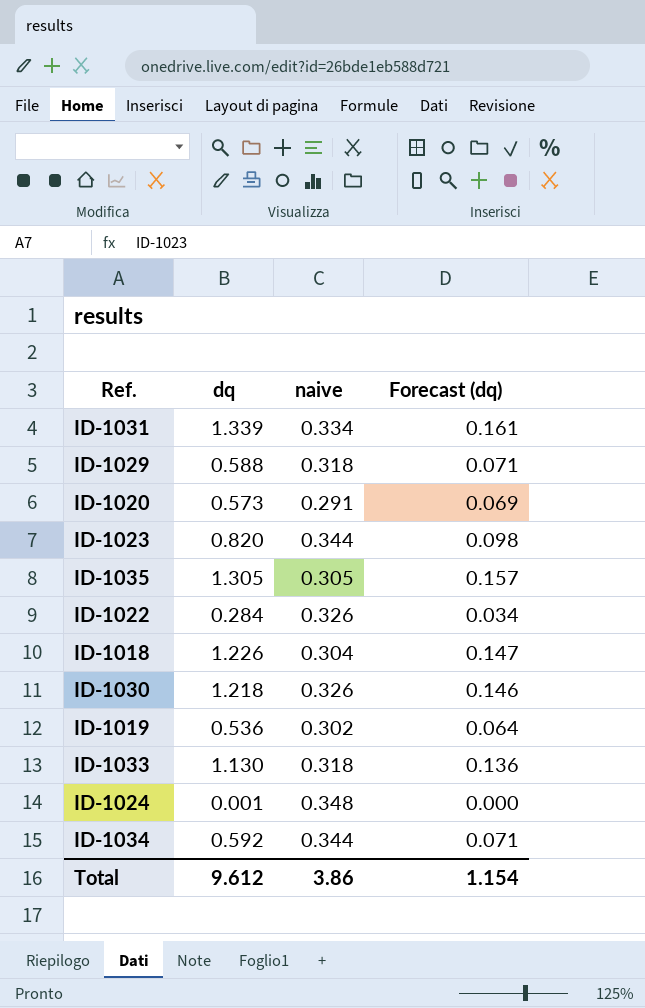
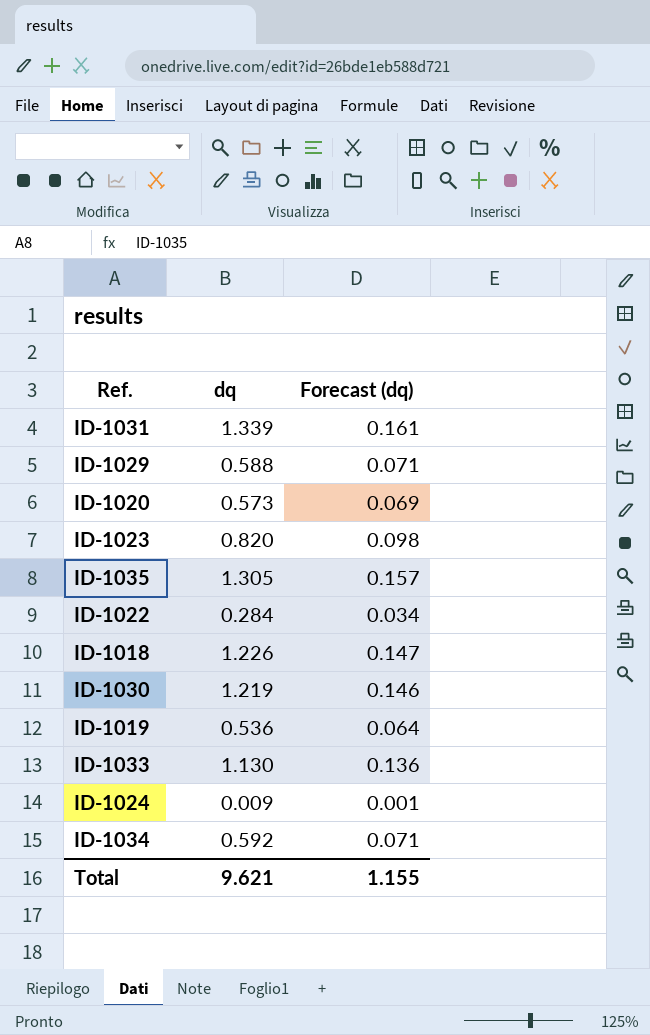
column naive | position: 3 -> none
ID-1030 | dq: 1.218 -> 1.219
ID-1024 | dq: 0.001 -> 0.009
ID-1024 | Forecast (dq): 0.000 -> 0.001
Total | dq: 9.612 -> 9.621
Total | Forecast (dq): 1.154 -> 1.155

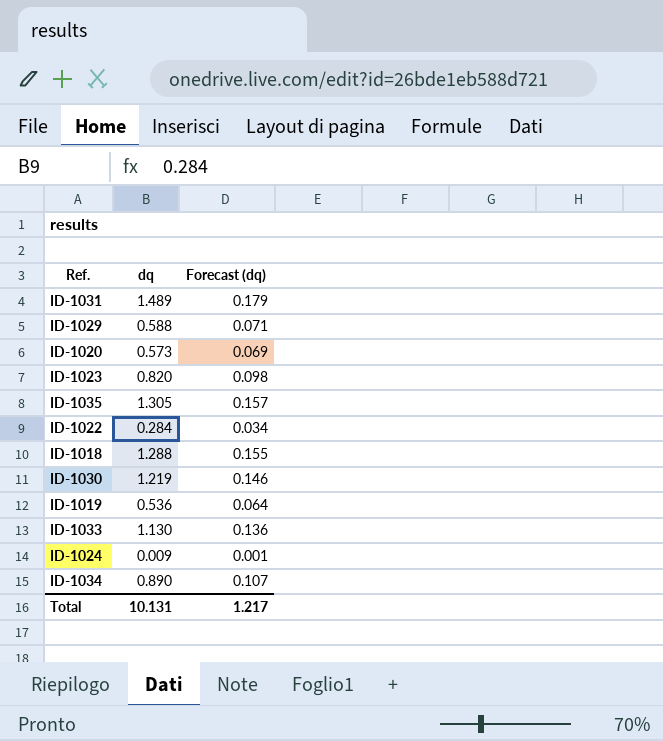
ID-1031 | dq: 1.339 -> 1.489
ID-1031 | Forecast (dq): 0.161 -> 0.179
ID-1018 | dq: 1.226 -> 1.288
ID-1018 | Forecast (dq): 0.147 -> 0.155
ID-1034 | dq: 0.592 -> 0.890
ID-1034 | Forecast (dq): 0.071 -> 0.107
Total | dq: 9.621 -> 10.131
Total | Forecast (dq): 1.155 -> 1.217

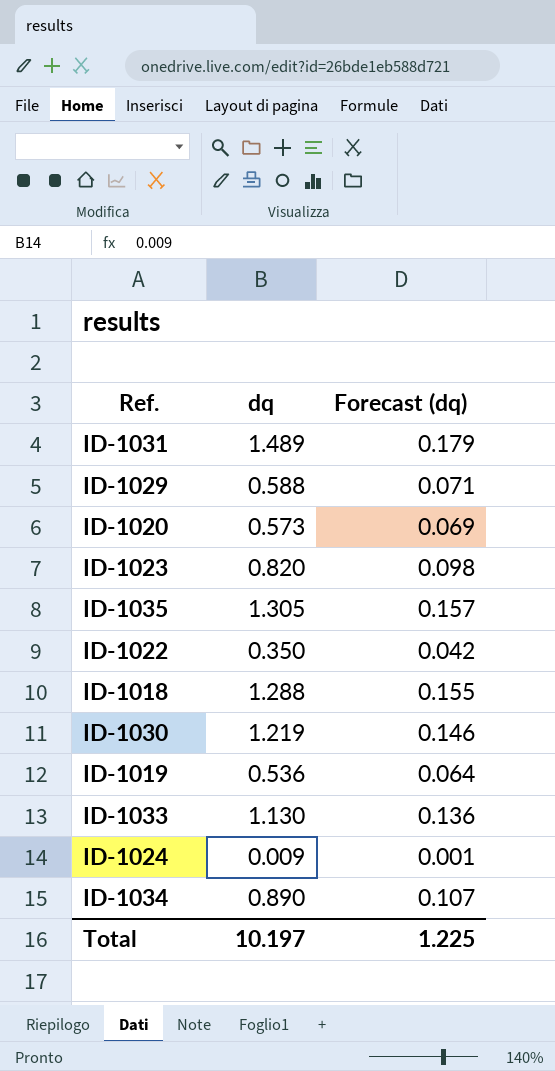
ID-1022 | dq: 0.284 -> 0.350
ID-1022 | Forecast (dq): 0.034 -> 0.042
Total | dq: 10.131 -> 10.197
Total | Forecast (dq): 1.217 -> 1.225

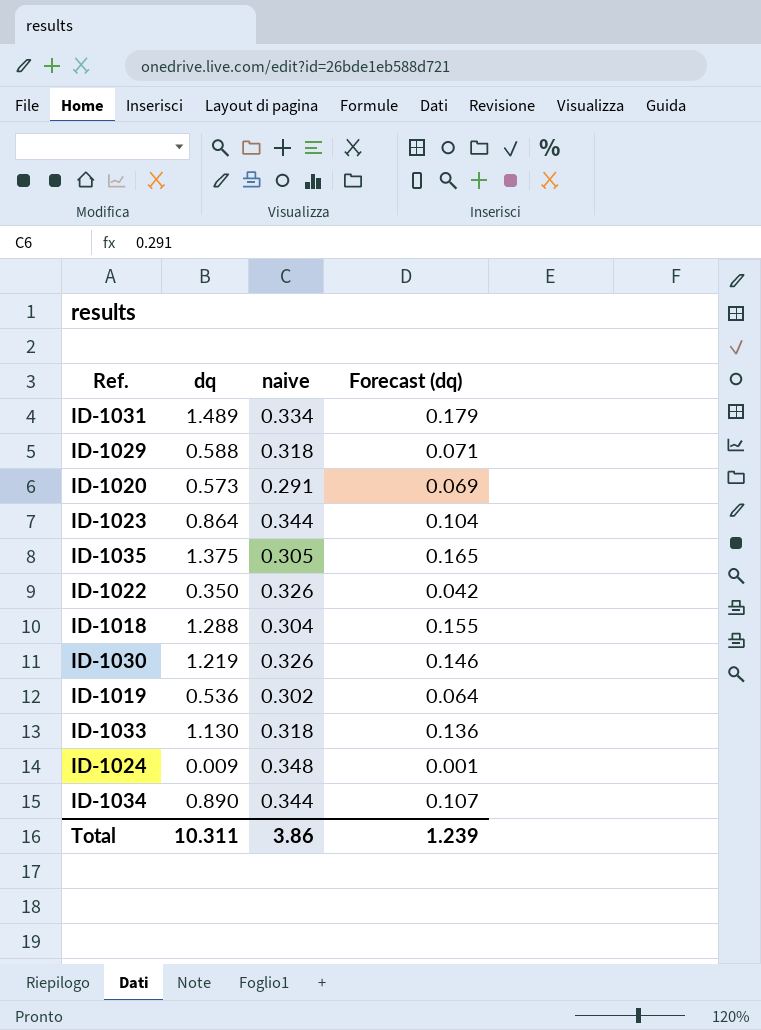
column naive | position: none -> 3
ID-1023 | dq: 0.820 -> 0.864
ID-1023 | Forecast (dq): 0.098 -> 0.104
ID-1035 | dq: 1.305 -> 1.375
ID-1035 | Forecast (dq): 0.157 -> 0.165
Total | dq: 10.197 -> 10.311
Total | Forecast (dq): 1.225 -> 1.239

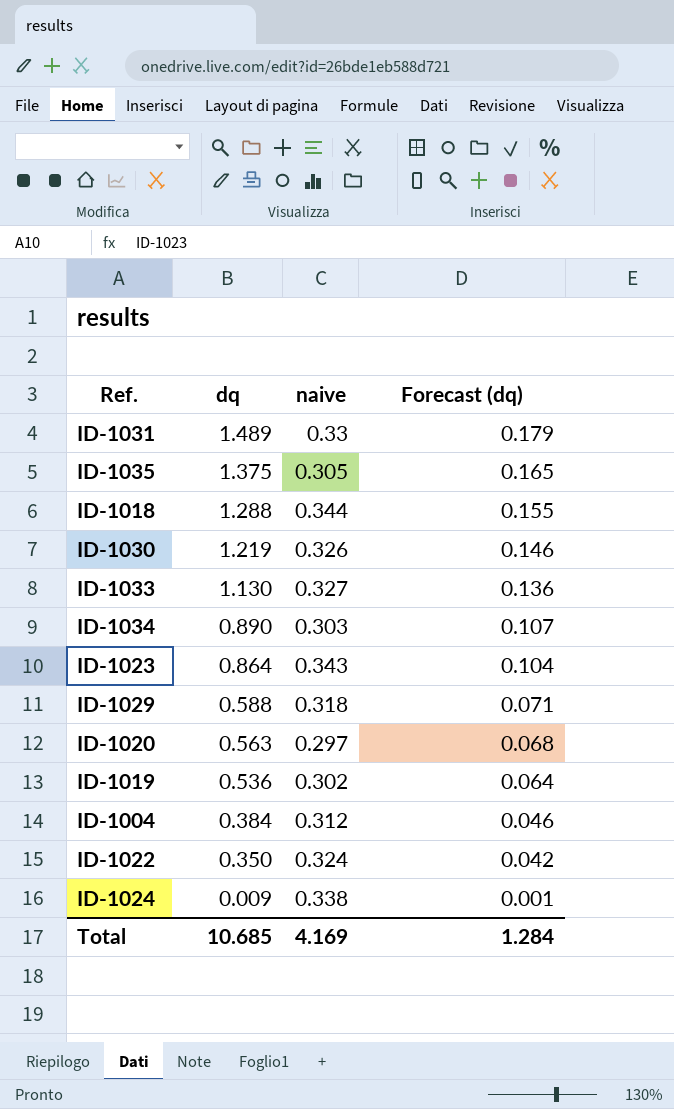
row order: none -> dq descending
ID-1031 | naive: 0.334 -> 0.33
ID-1018 | naive: 0.304 -> 0.344
ID-1033 | naive: 0.318 -> 0.327
ID-1034 | naive: 0.344 -> 0.303
ID-1023 | naive: 0.344 -> 0.343
ID-1020 | dq: 0.573 -> 0.563
ID-1020 | naive: 0.291 -> 0.297
ID-1020 | Forecast (dq): 0.069 -> 0.068
row ID-1004: none -> 0.384 | 0.312 | 0.046
ID-1022 | naive: 0.326 -> 0.324
ID-1024 | naive: 0.348 -> 0.338
Total | dq: 10.311 -> 10.685
Total | naive: 3.86 -> 4.169
Total | Forecast (dq): 1.239 -> 1.284

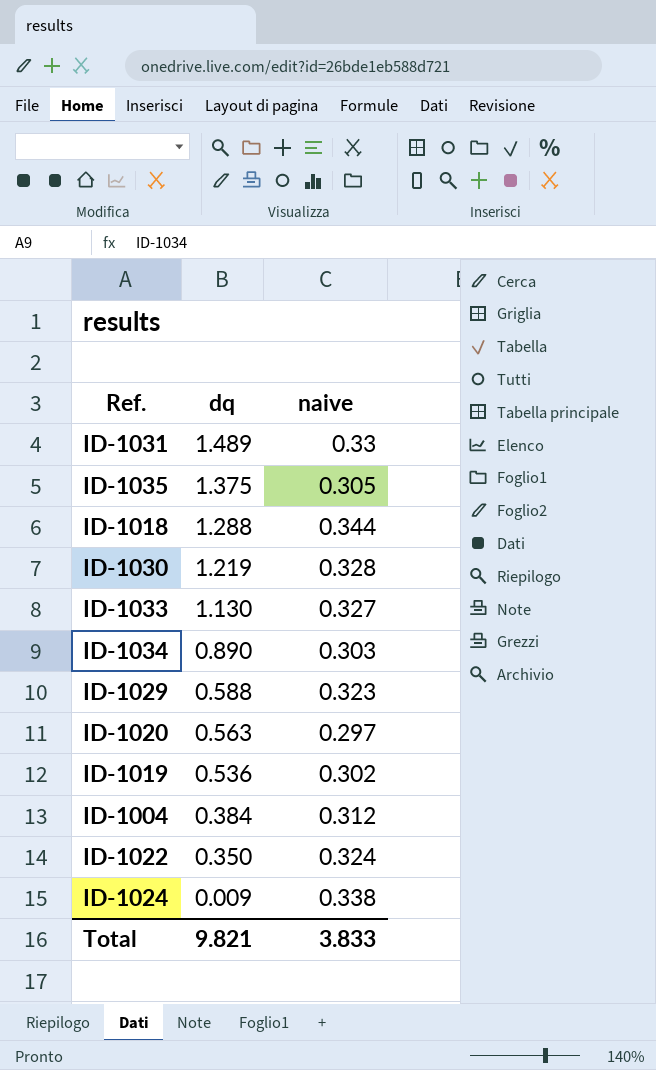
column Forecast (dq) | formula: [dq] * 0.12 -> none
row ID-1023: 0.864 | 0.343 | 0.104 -> none
ID-1030 | naive: 0.326 -> 0.328
ID-1029 | naive: 0.318 -> 0.323
Total | dq: 10.685 -> 9.821
Total | naive: 4.169 -> 3.833

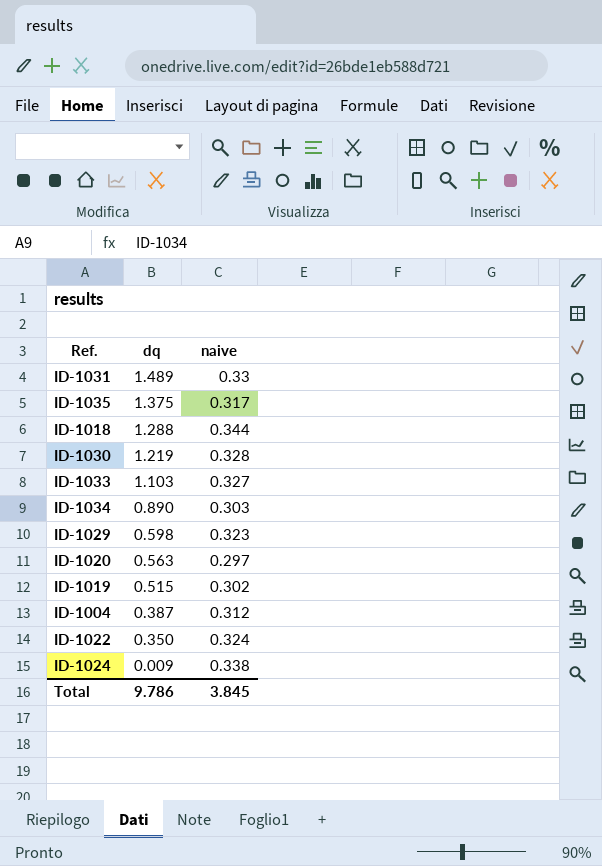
ID-1035 | naive: 0.305 -> 0.317
ID-1033 | dq: 1.130 -> 1.103
ID-1029 | dq: 0.588 -> 0.598
ID-1019 | dq: 0.536 -> 0.515
ID-1004 | dq: 0.384 -> 0.387
Total | dq: 9.821 -> 9.786
Total | naive: 3.833 -> 3.845

